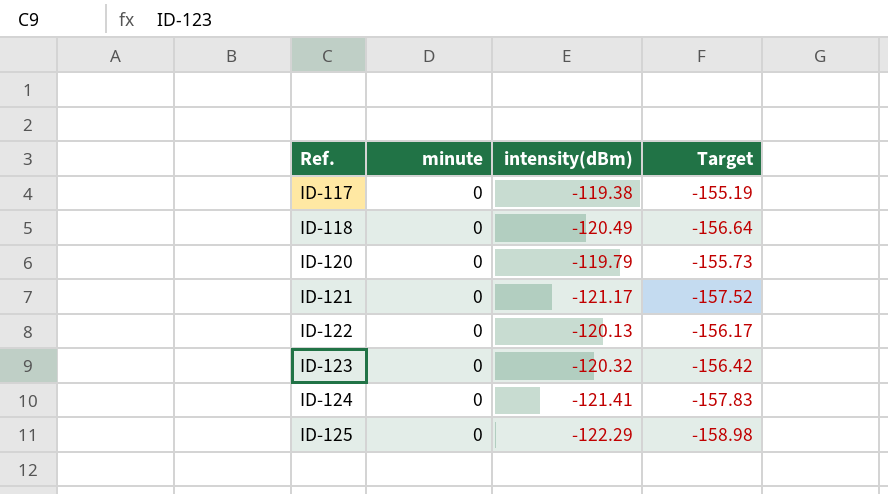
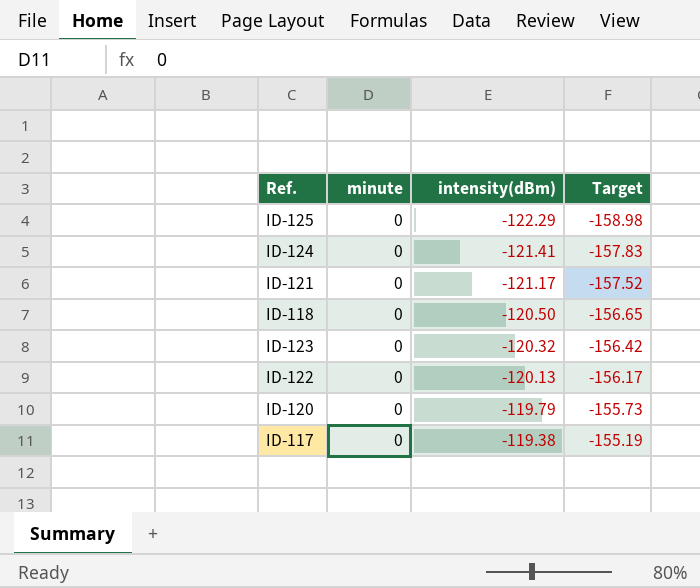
row order: Ref. ascending -> intensity(dBm) ascending
ID-118 | intensity(dBm): -120.49 -> -120.50
ID-118 | Target: -156.64 -> -156.65

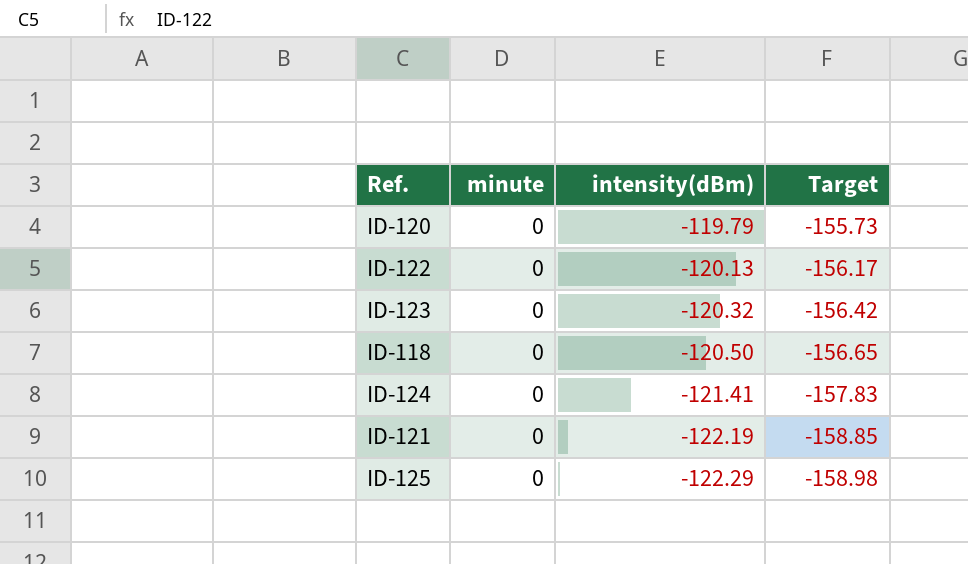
row order: intensity(dBm) ascending -> intensity(dBm) descending
row ID-117: 0 | -119.38 | -155.19 -> none
ID-121 | intensity(dBm): -121.17 -> -122.19
ID-121 | Target: -157.52 -> -158.85

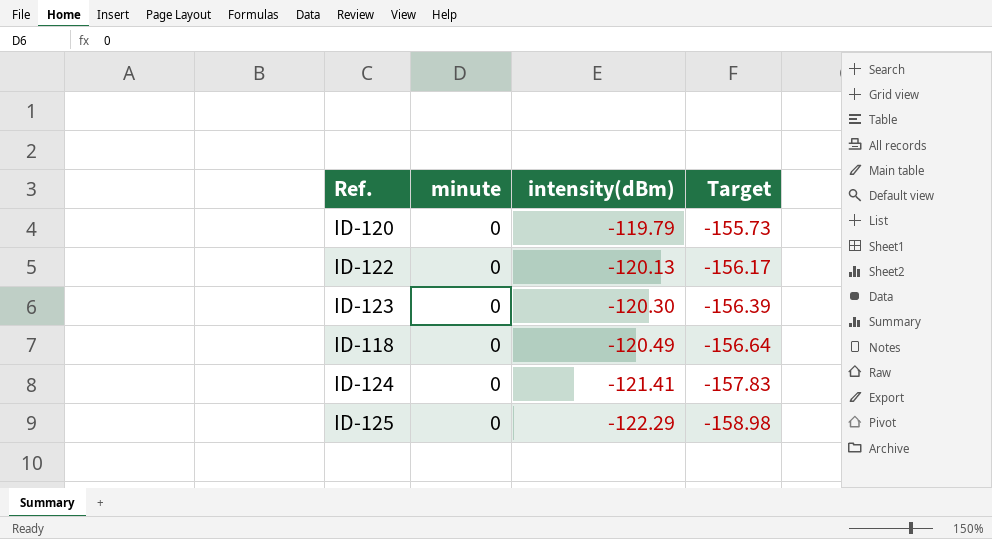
row ID-121: 0 | -122.19 | -158.85 -> none
ID-123 | intensity(dBm): -120.32 -> -120.30
ID-123 | Target: -156.42 -> -156.39
ID-118 | intensity(dBm): -120.50 -> -120.49
ID-118 | Target: -156.65 -> -156.64

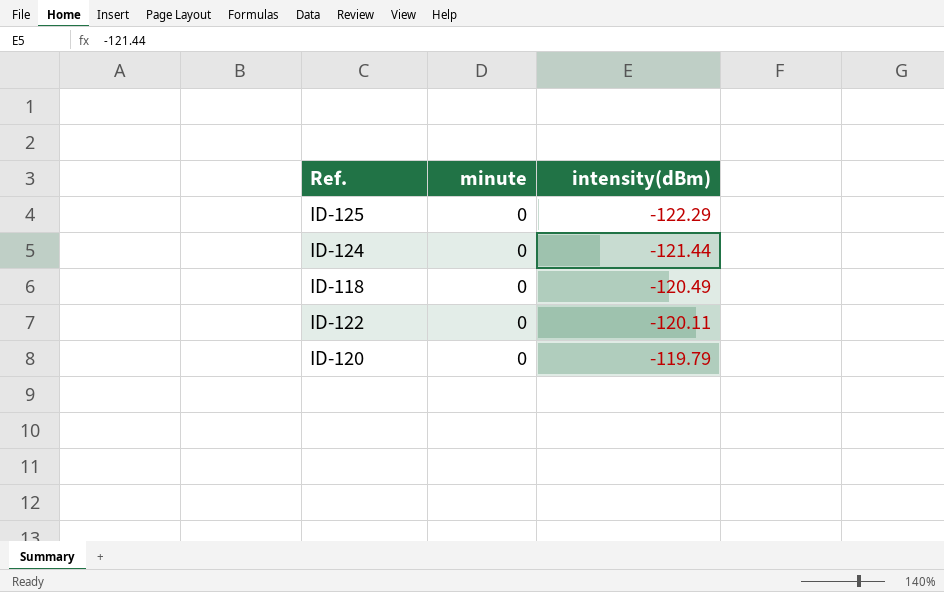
row order: intensity(dBm) descending -> intensity(dBm) ascending
column Target | formula: [intensity(dBm)] * 1.3 -> none
row ID-123: 0 | -120.30 | -156.39 -> none
ID-124 | intensity(dBm): -121.41 -> -121.44
ID-122 | intensity(dBm): -120.13 -> -120.11

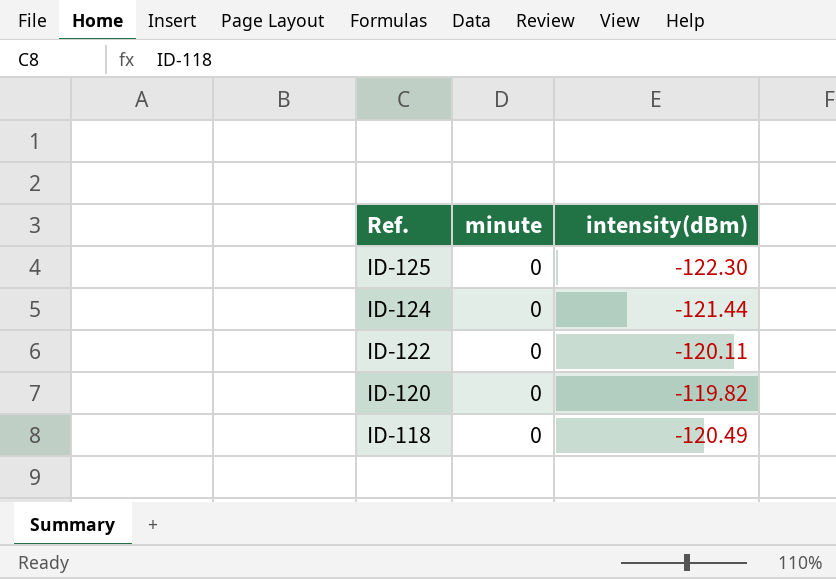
row order: intensity(dBm) ascending -> Ref. descending
ID-125 | intensity(dBm): -122.29 -> -122.30
ID-120 | intensity(dBm): -119.79 -> -119.82

